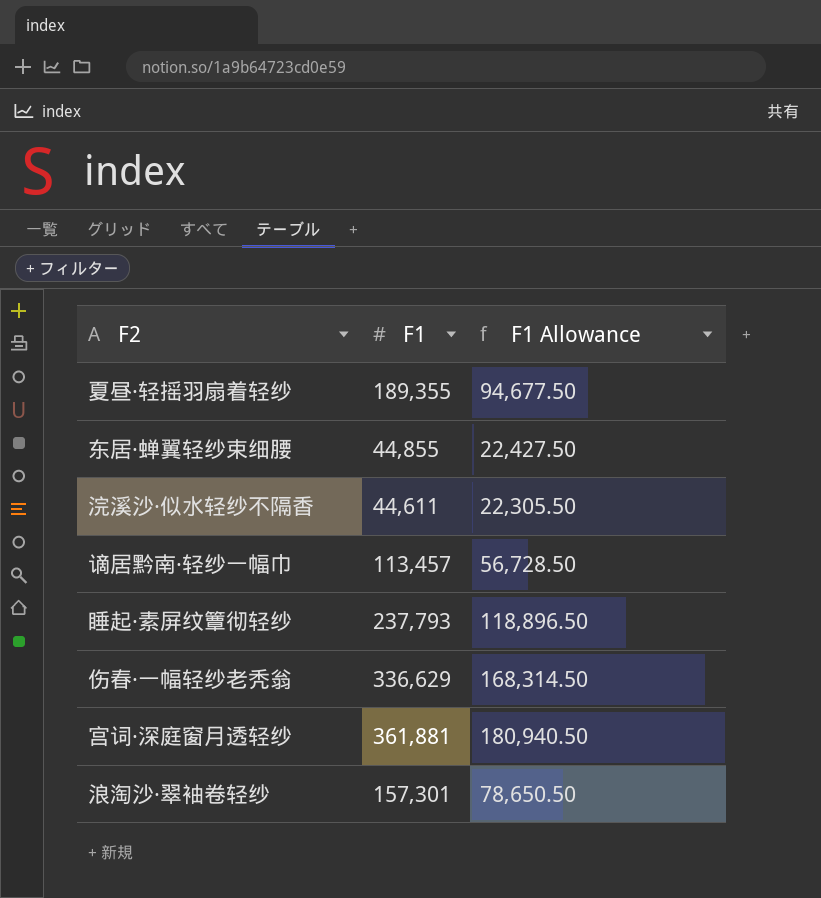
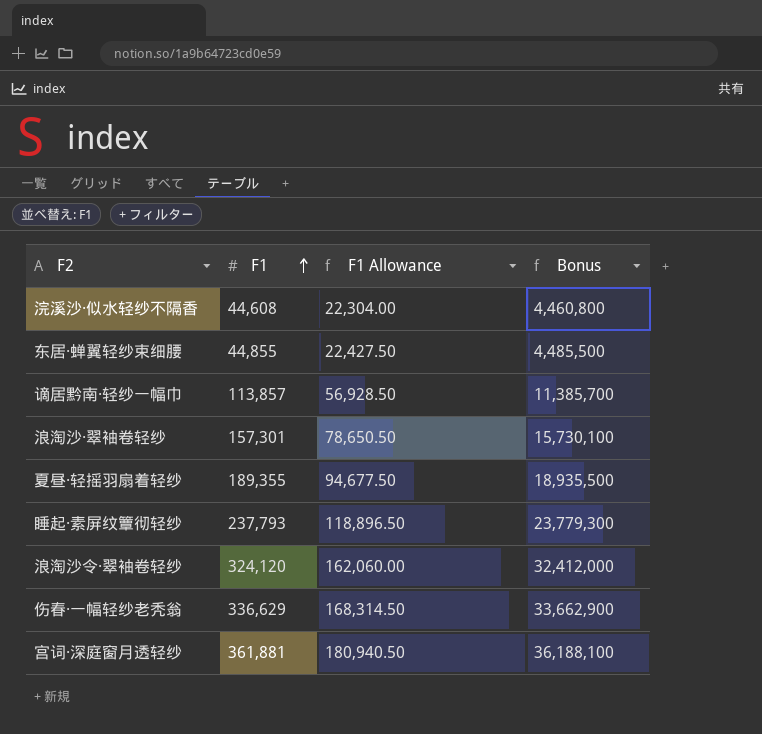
row order: none -> F1 ascending
column Bonus | formula: none -> [F1] * 100
浣溪沙·似水轻纱不隔香 | F1: 44,611 -> 44,608
浣溪沙·似水轻纱不隔香 | F1 Allowance: 22,305.50 -> 22,304.00
谪居黔南·轻纱一幅巾 | F1: 113,457 -> 113,857
谪居黔南·轻纱一幅巾 | F1 Allowance: 56,728.50 -> 56,928.50
row 浪淘沙令·翠袖卷轻纱: none -> 324,120 | 162,060.00 | 32,412,000

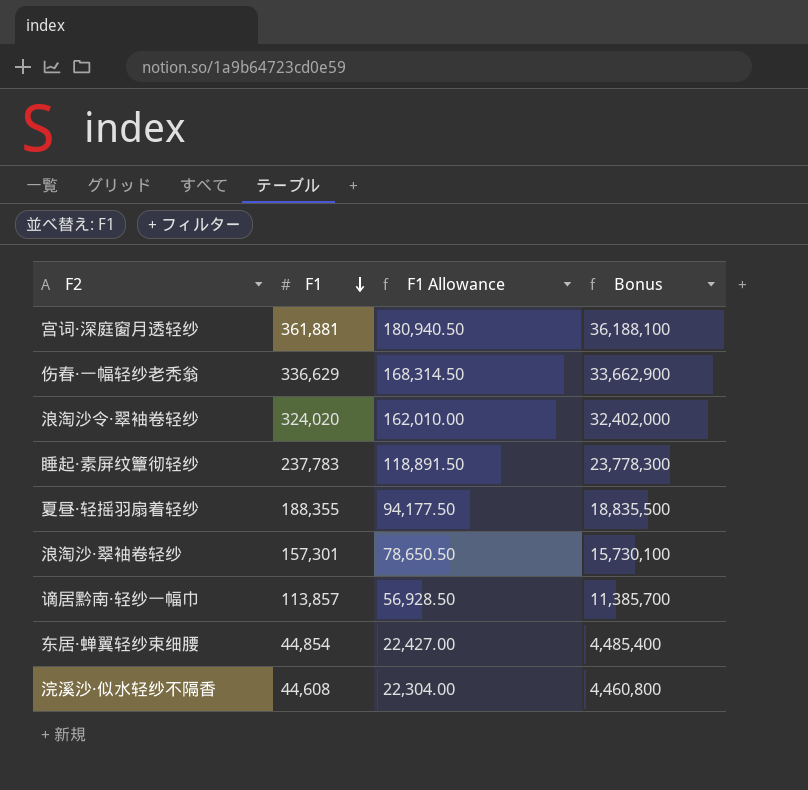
row order: F1 ascending -> F1 descending
浪淘沙令·翠袖卷轻纱 | F1: 324,120 -> 324,020
浪淘沙令·翠袖卷轻纱 | F1 Allowance: 162,060.00 -> 162,010.00
浪淘沙令·翠袖卷轻纱 | Bonus: 32,412,000 -> 32,402,000
睡起·素屏纹簟彻轻纱 | F1: 237,793 -> 237,783
睡起·素屏纹簟彻轻纱 | F1 Allowance: 118,896.50 -> 118,891.50
睡起·素屏纹簟彻轻纱 | Bonus: 23,779,300 -> 23,778,300
夏昼·轻摇羽扇着轻纱 | F1: 189,355 -> 188,355
夏昼·轻摇羽扇着轻纱 | F1 Allowance: 94,677.50 -> 94,177.50
夏昼·轻摇羽扇着轻纱 | Bonus: 18,935,500 -> 18,835,500
东居·蝉翼轻纱束细腰 | F1: 44,855 -> 44,854
东居·蝉翼轻纱束细腰 | F1 Allowance: 22,427.50 -> 22,427.00
东居·蝉翼轻纱束细腰 | Bonus: 4,485,500 -> 4,485,400

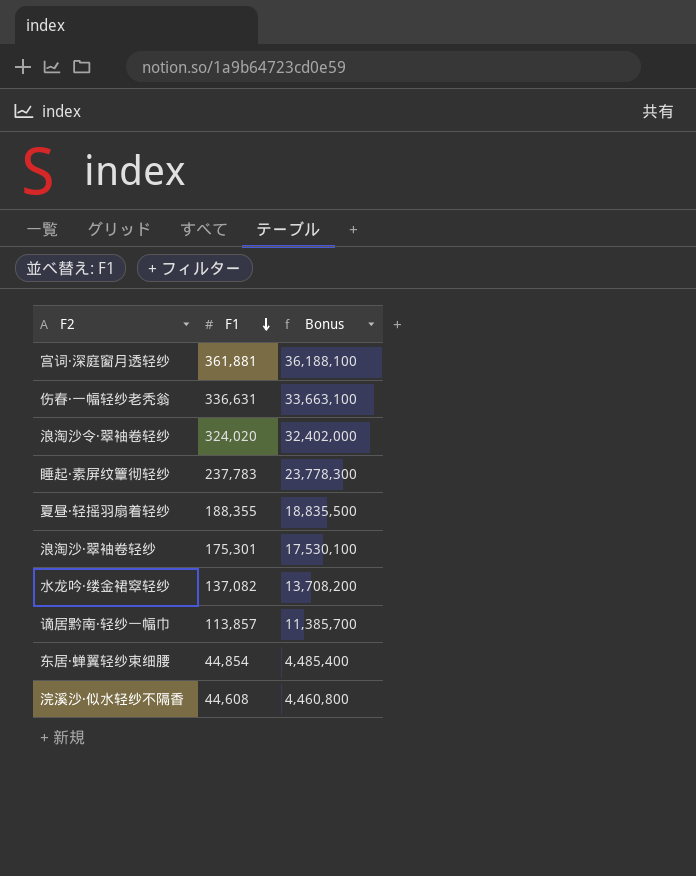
column F1 Allowance | formula: [F1] * 0.5 -> none
伤春·一幅轻纱老秃翁 | F1: 336,629 -> 336,631
伤春·一幅轻纱老秃翁 | Bonus: 33,662,900 -> 33,663,100
浪淘沙·翠袖卷轻纱 | F1: 157,301 -> 175,301
浪淘沙·翠袖卷轻纱 | Bonus: 15,730,100 -> 17,530,100
row 水龙吟·缕金裙窣轻纱: none -> 137,082 | 13,708,200

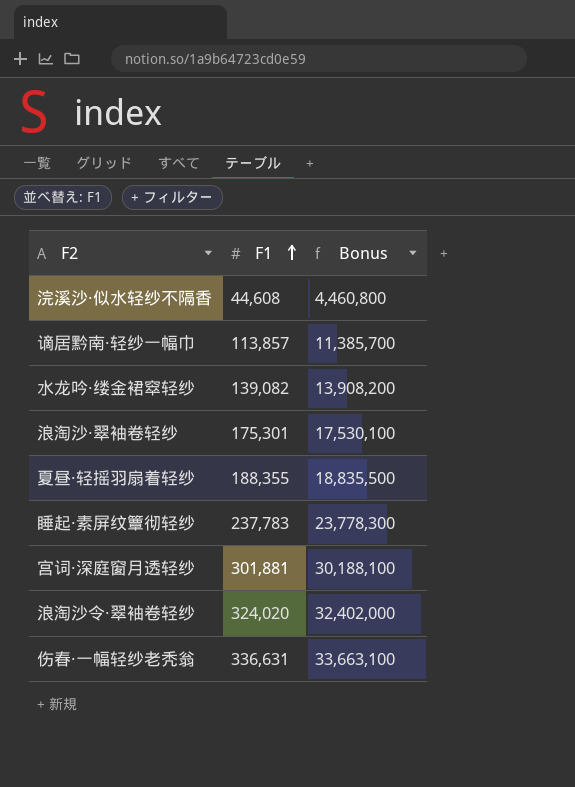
row order: F1 descending -> F1 ascending
row 东居·蝉翼轻纱束细腰: 44,854 | 4,485,400 -> none
水龙吟·缕金裙窣轻纱 | F1: 137,082 -> 139,082
水龙吟·缕金裙窣轻纱 | Bonus: 13,708,200 -> 13,908,200
宫词·深庭窗月透轻纱 | F1: 361,881 -> 301,881
宫词·深庭窗月透轻纱 | Bonus: 36,188,100 -> 30,188,100

